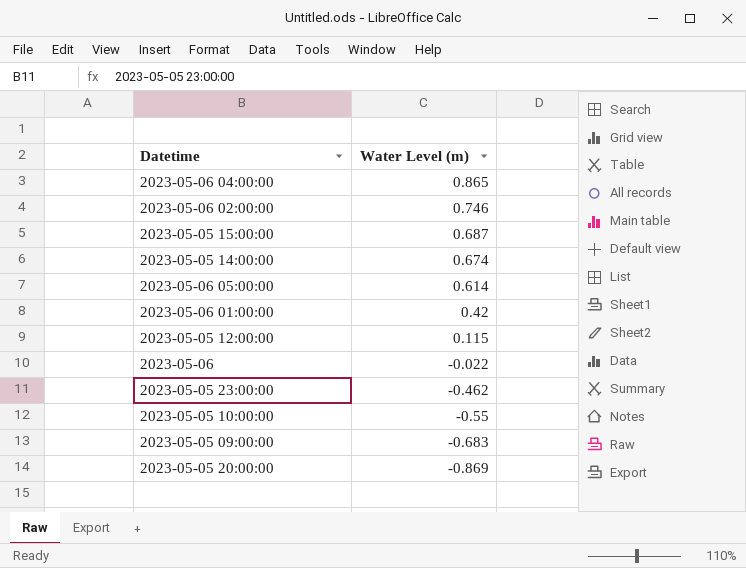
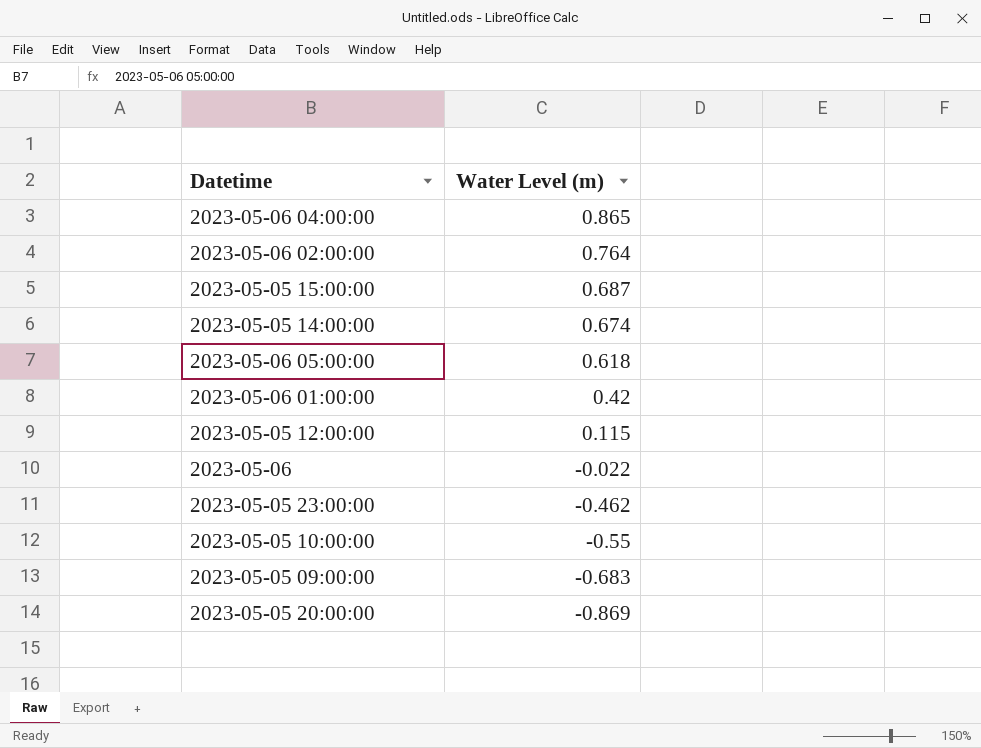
2023-05-06 02:00:00 | Water Level (m): 0.746 -> 0.764
2023-05-06 05:00:00 | Water Level (m): 0.614 -> 0.618

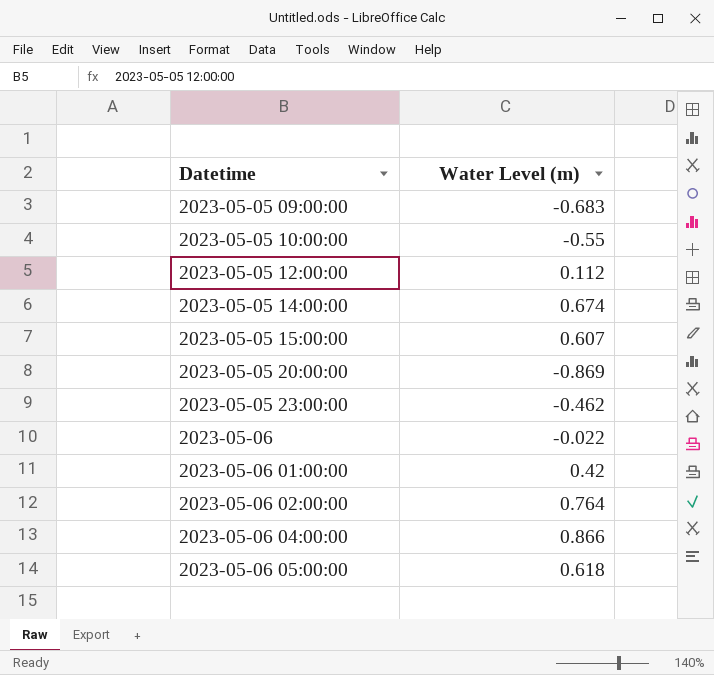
row order: Water Level (m) descending -> Datetime ascending
2023-05-05 12:00:00 | Water Level (m): 0.115 -> 0.112
2023-05-05 15:00:00 | Water Level (m): 0.687 -> 0.607
2023-05-06 04:00:00 | Water Level (m): 0.865 -> 0.866

